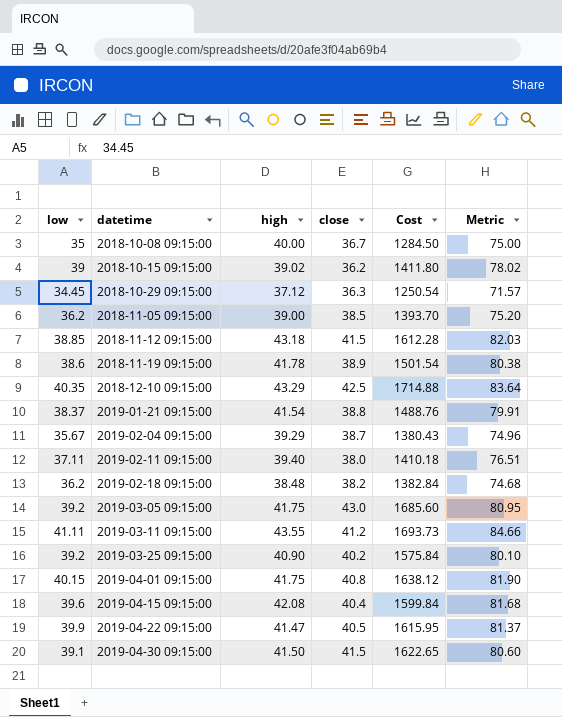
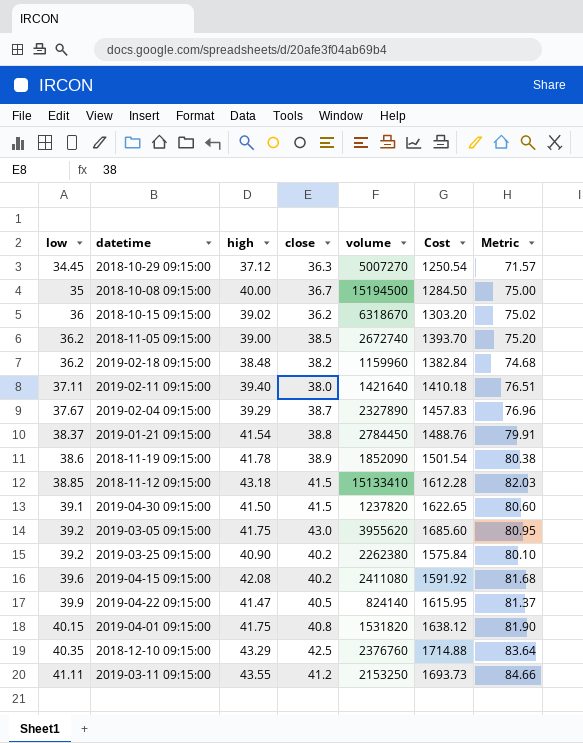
row order: datetime ascending -> low ascending
column volume | position: none -> 5
2018-10-15 09:15:00 | low: 39 -> 36
2018-10-15 09:15:00 | Cost: 1411.80 -> 1303.20
2018-10-15 09:15:00 | Metric: 78.02 -> 75.02
2019-02-04 09:15:00 | low: 35.67 -> 37.67
2019-02-04 09:15:00 | Cost: 1380.43 -> 1457.83
2019-02-04 09:15:00 | Metric: 74.96 -> 76.96
2019-04-15 09:15:00 | close: 40.4 -> 40.2
2019-04-15 09:15:00 | Cost: 1599.84 -> 1591.92

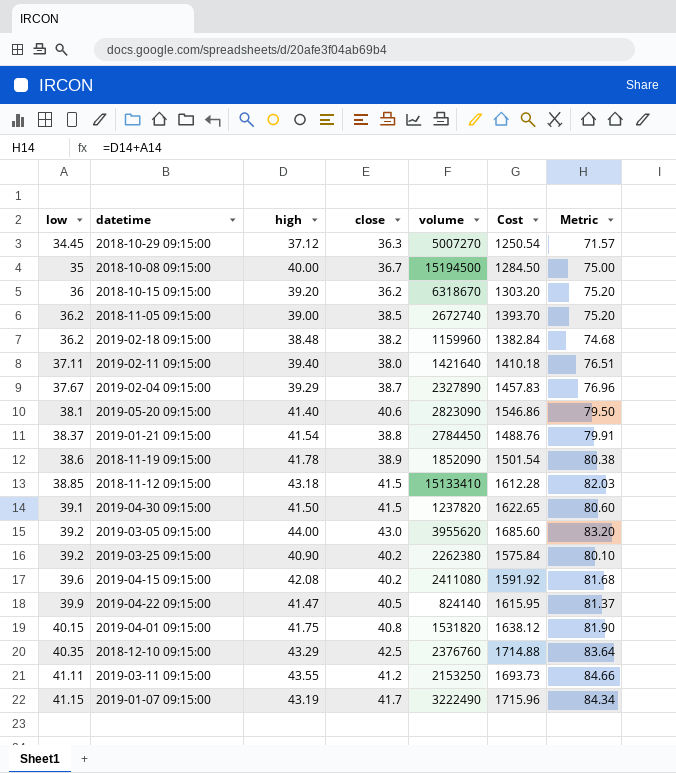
2018-10-15 09:15:00 | high: 39.02 -> 39.20
2018-10-15 09:15:00 | Metric: 75.02 -> 75.20
row 2019-05-20 09:15:00: none -> 38.1 | 41.40 | 40.6 | 2823090 | 1546.86 | 79.50
2019-03-05 09:15:00 | high: 41.75 -> 44.00
2019-03-05 09:15:00 | Metric: 80.95 -> 83.20
row 2019-01-07 09:15:00: none -> 41.15 | 43.19 | 41.7 | 3222490 | 1715.96 | 84.34

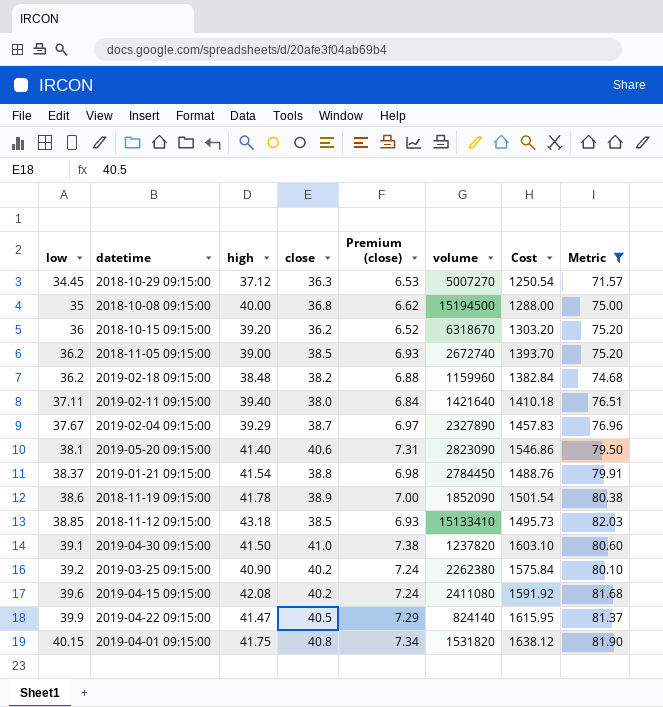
filter: none -> Metric <= 82.03
column Premium (close) | formula: none -> [close] * 0.18
2018-10-08 09:15:00 | close: 36.7 -> 36.8
2018-10-08 09:15:00 | Cost: 1284.50 -> 1288.00
2018-11-12 09:15:00 | close: 41.5 -> 38.5
2018-11-12 09:15:00 | Cost: 1612.28 -> 1495.73
2019-04-30 09:15:00 | close: 41.5 -> 41.0
2019-04-30 09:15:00 | Cost: 1622.65 -> 1603.10

